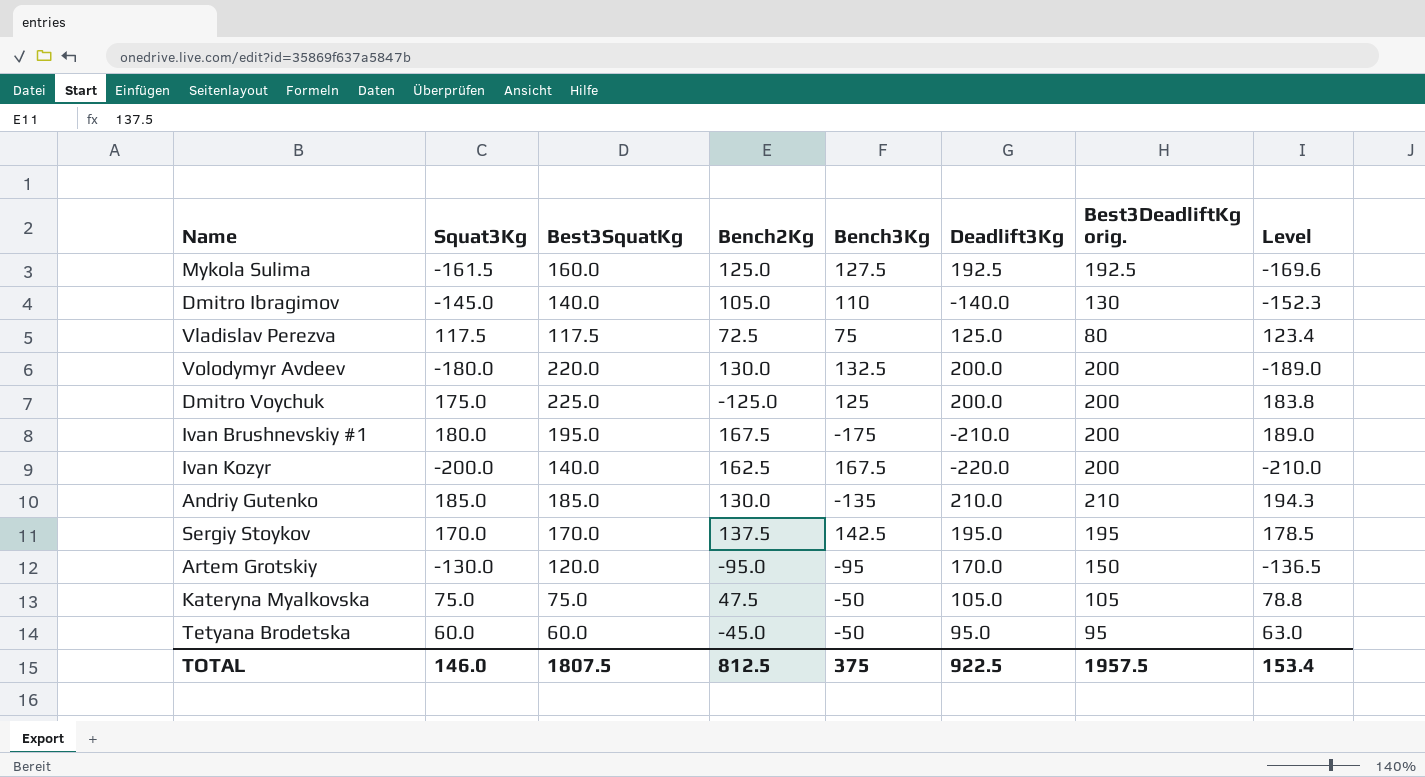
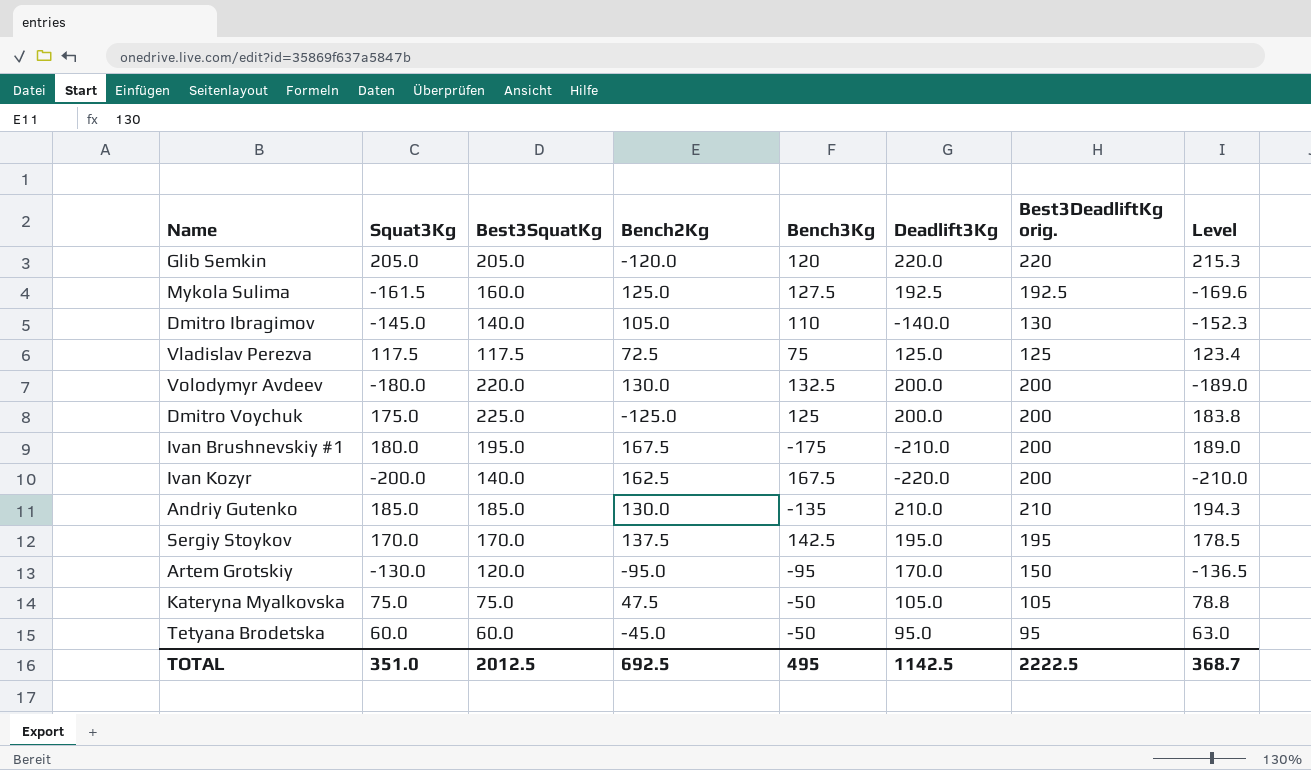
row Glib Semkin: none -> 205.0 | 205.0 | -120.0 | 120 | 220.0 | 220 | 215.3
Vladislav Perezva | Best3DeadliftKg orig.: 80 -> 125
TOTAL | Squat3Kg: 146.0 -> 351.0
TOTAL | Best3SquatKg: 1807.5 -> 2012.5
TOTAL | Bench2Kg: 812.5 -> 692.5
TOTAL | Bench3Kg: 375 -> 495
TOTAL | Deadlift3Kg: 922.5 -> 1142.5
TOTAL | Best3DeadliftKg orig.: 1957.5 -> 2222.5
TOTAL | Level: 153.4 -> 368.7

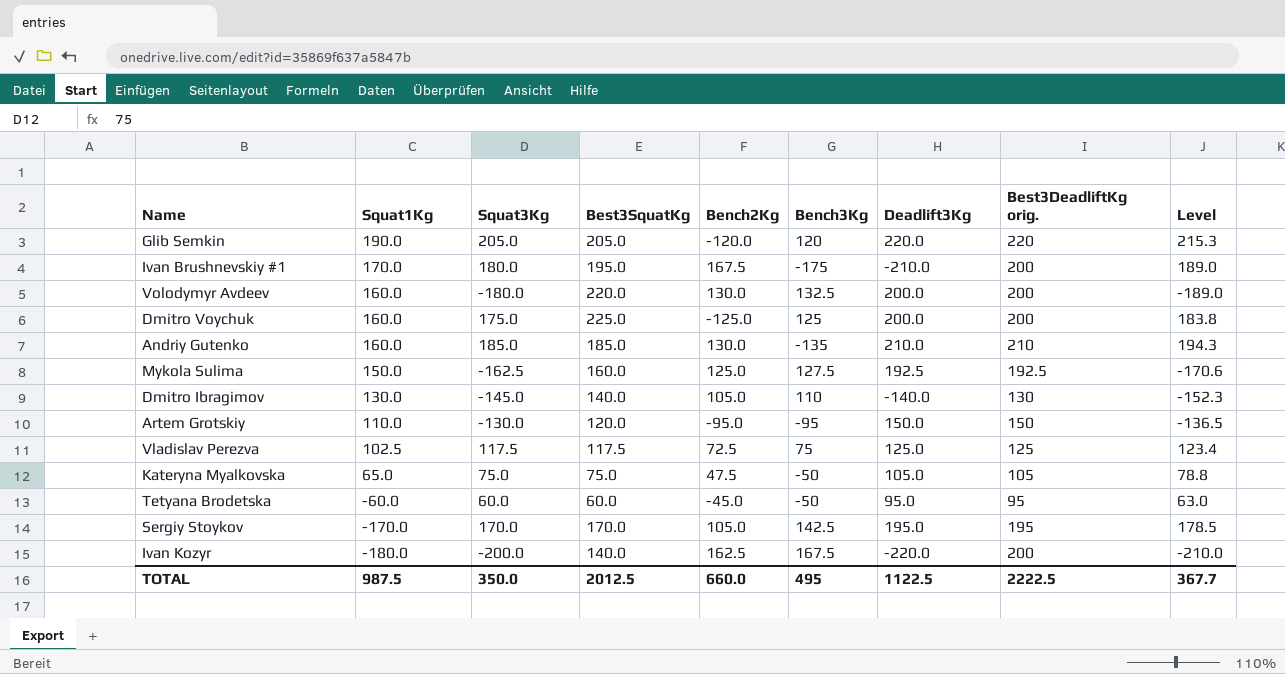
row order: none -> Squat1Kg descending
column Squat1Kg | position: none -> 2
Mykola Sulima | Squat3Kg: -161.5 -> -162.5
Mykola Sulima | Level: -169.6 -> -170.6
Artem Grotskiy | Deadlift3Kg: 170.0 -> 150.0
Sergiy Stoykov | Bench2Kg: 137.5 -> 105.0
TOTAL | Squat3Kg: 351.0 -> 350.0
TOTAL | Bench2Kg: 692.5 -> 660.0
TOTAL | Deadlift3Kg: 1142.5 -> 1122.5
TOTAL | Level: 368.7 -> 367.7

